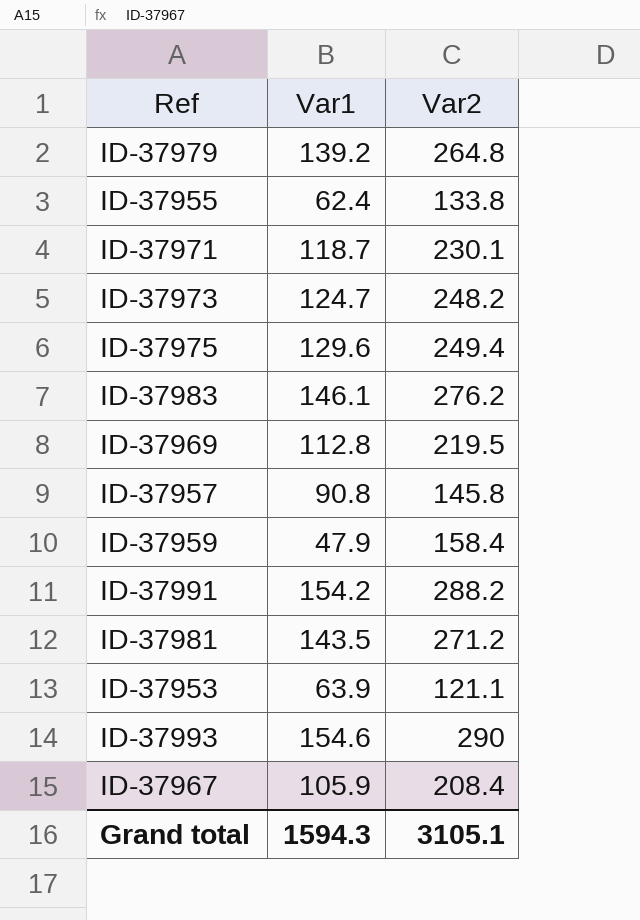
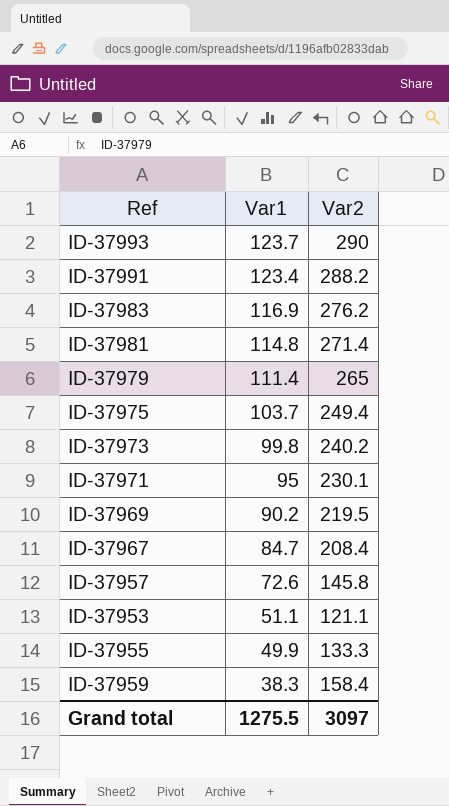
row order: none -> Var1 descending
ID-37993 | Var1: 154.6 -> 123.7
ID-37991 | Var1: 154.2 -> 123.4
ID-37983 | Var1: 146.1 -> 116.9
ID-37981 | Var1: 143.5 -> 114.8
ID-37981 | Var2: 271.2 -> 271.4
ID-37979 | Var1: 139.2 -> 111.4
ID-37979 | Var2: 264.8 -> 265
ID-37975 | Var1: 129.6 -> 103.7
ID-37973 | Var1: 124.7 -> 99.8
ID-37973 | Var2: 248.2 -> 240.2
ID-37971 | Var1: 118.7 -> 95
ID-37969 | Var1: 112.8 -> 90.2
ID-37967 | Var1: 105.9 -> 84.7
ID-37957 | Var1: 90.8 -> 72.6
ID-37953 | Var1: 63.9 -> 51.1
ID-37955 | Var1: 62.4 -> 49.9
ID-37955 | Var2: 133.8 -> 133.3
ID-37959 | Var1: 47.9 -> 38.3
Grand total | Var1: 1594.3 -> 1275.5
Grand total | Var2: 3105.1 -> 3097

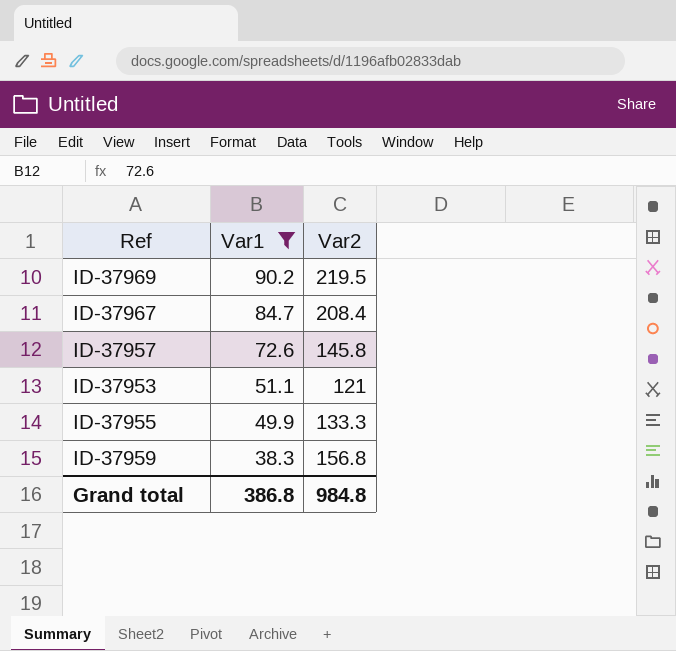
filter: none -> Var1 <= 90.2
ID-37953 | Var2: 121.1 -> 121
ID-37959 | Var2: 158.4 -> 156.8
Grand total | Var1: 1275.5 -> 386.8
Grand total | Var2: 3097 -> 984.8

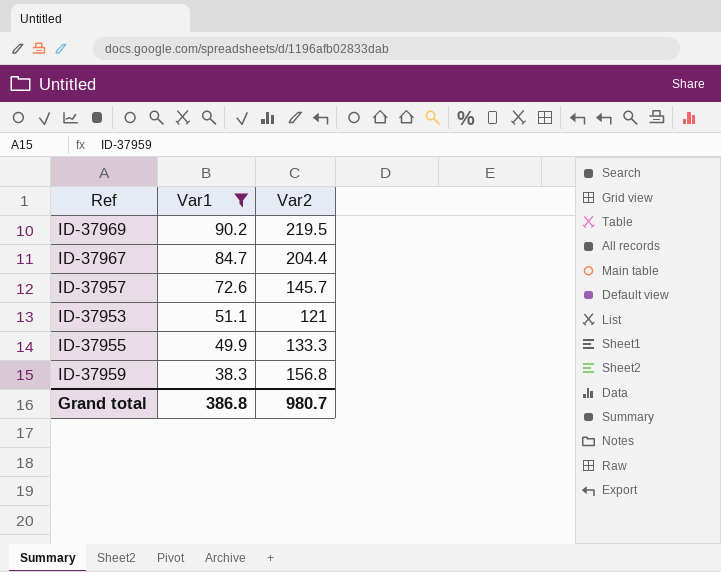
ID-37967 | Var2: 208.4 -> 204.4
ID-37957 | Var2: 145.8 -> 145.7
Grand total | Var2: 984.8 -> 980.7

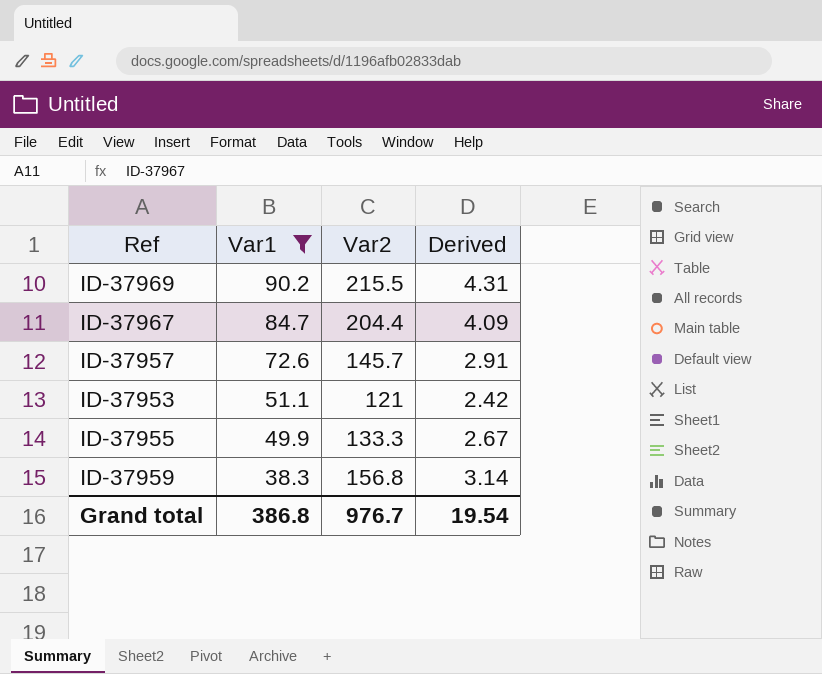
column Derived | formula: none -> [Var2] * 0.02
ID-37969 | Var2: 219.5 -> 215.5
Grand total | Var2: 980.7 -> 976.7

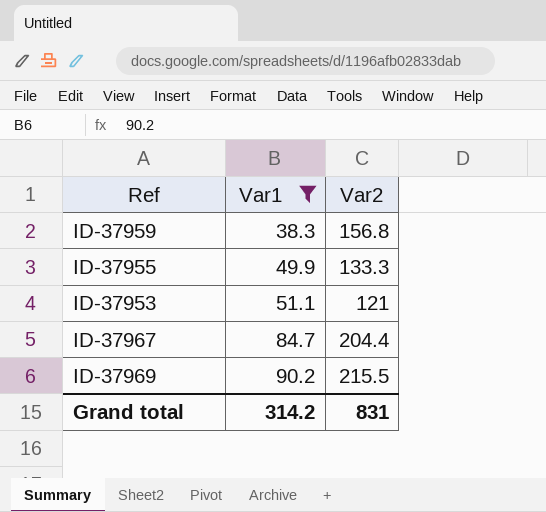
row order: Var1 descending -> Var1 ascending
column Derived | formula: [Var2] * 0.02 -> none
row ID-37957: 72.6 | 145.7 | 2.91 -> none
Grand total | Var1: 386.8 -> 314.2
Grand total | Var2: 976.7 -> 831

